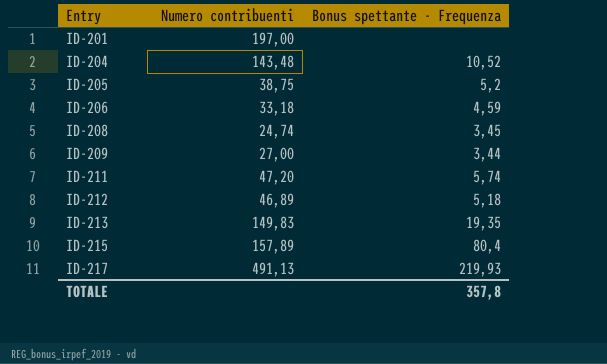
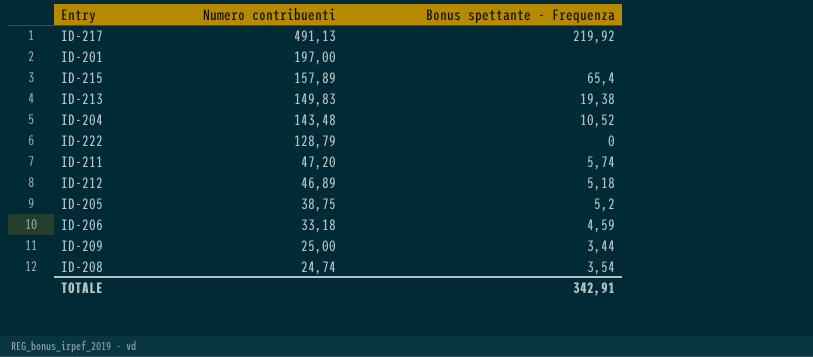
row order: Entry ascending -> Numero contribuenti descending
ID-217 | Bonus spettante - Frequenza: 219,93 -> 219,92
ID-215 | Bonus spettante - Frequenza: 80,4 -> 65,4
ID-213 | Bonus spettante - Frequenza: 19,35 -> 19,38
row ID-222: none -> 128,79 | 0
ID-209 | Numero contribuenti: 27,00 -> 25,00
ID-208 | Bonus spettante - Frequenza: 3,45 -> 3,54
TOTALE | Bonus spettante - Frequenza: 357,8 -> 342,91

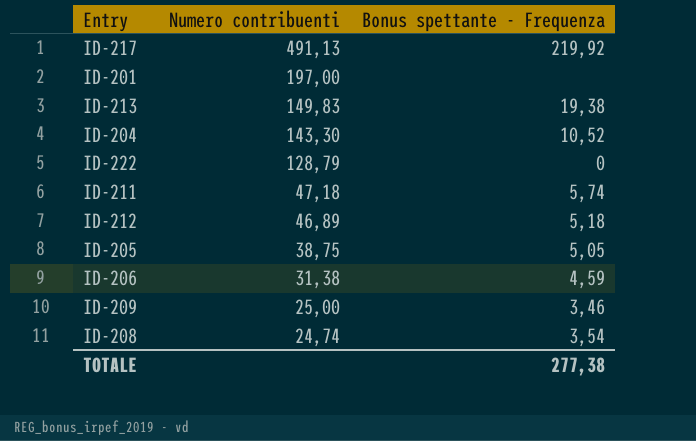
row ID-215: 157,89 | 65,4 -> none
ID-204 | Numero contribuenti: 143,48 -> 143,30
ID-211 | Numero contribuenti: 47,20 -> 47,18
ID-205 | Bonus spettante - Frequenza: 5,2 -> 5,05
ID-206 | Numero contribuenti: 33,18 -> 31,38
ID-209 | Bonus spettante - Frequenza: 3,44 -> 3,46
TOTALE | Bonus spettante - Frequenza: 342,91 -> 277,38

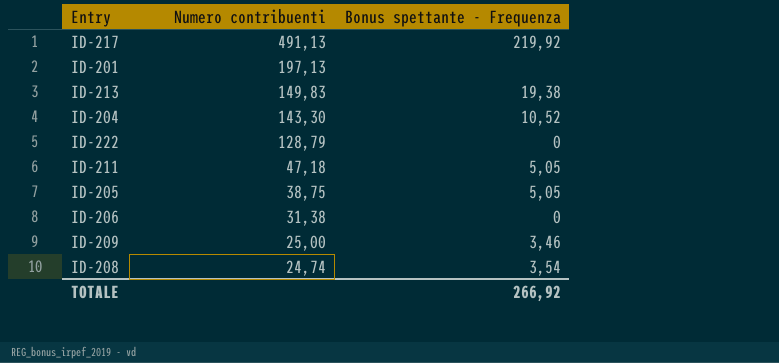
row ID-212: 46,89 | 5,18 -> none
ID-201 | Numero contribuenti: 197,00 -> 197,13
ID-211 | Bonus spettante - Frequenza: 5,74 -> 5,05
ID-206 | Bonus spettante - Frequenza: 4,59 -> 0
TOTALE | Bonus spettante - Frequenza: 277,38 -> 266,92

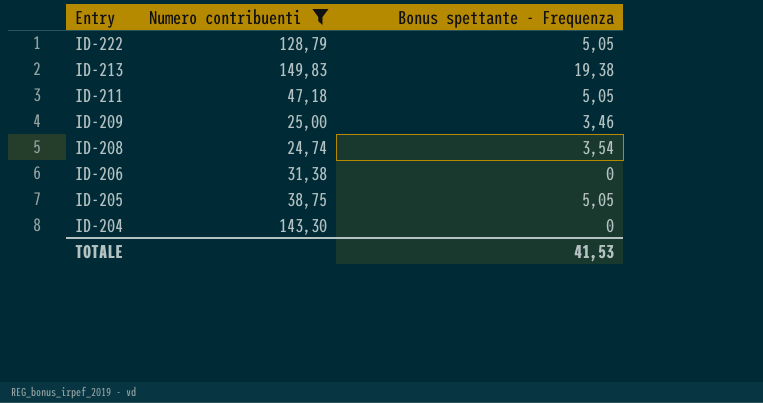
filter: none -> Numero contribuenti <= 149,83
row order: Numero contribuenti descending -> Entry descending
ID-222 | Bonus spettante - Frequenza: 0 -> 5,05
ID-204 | Bonus spettante - Frequenza: 10,52 -> 0
TOTALE | Bonus spettante - Frequenza: 266,92 -> 41,53

